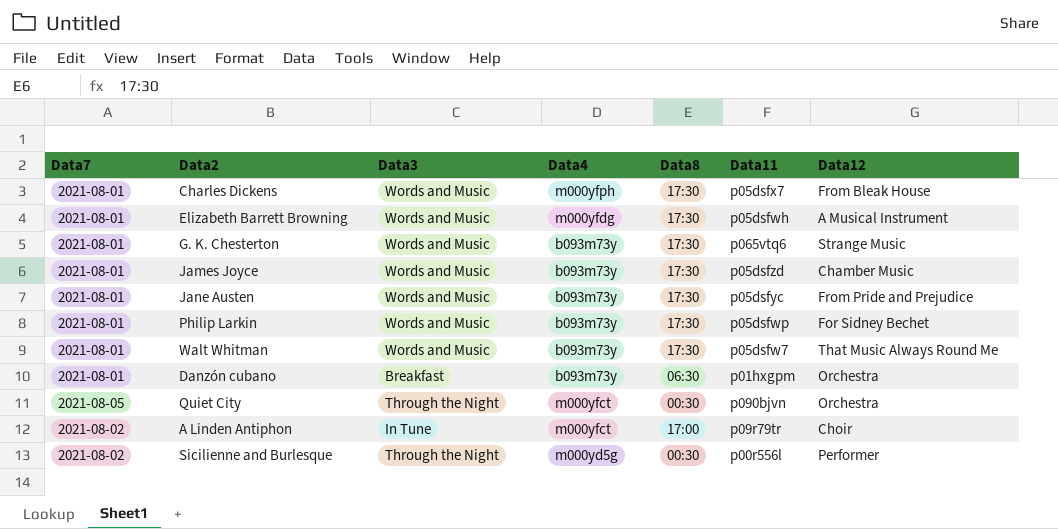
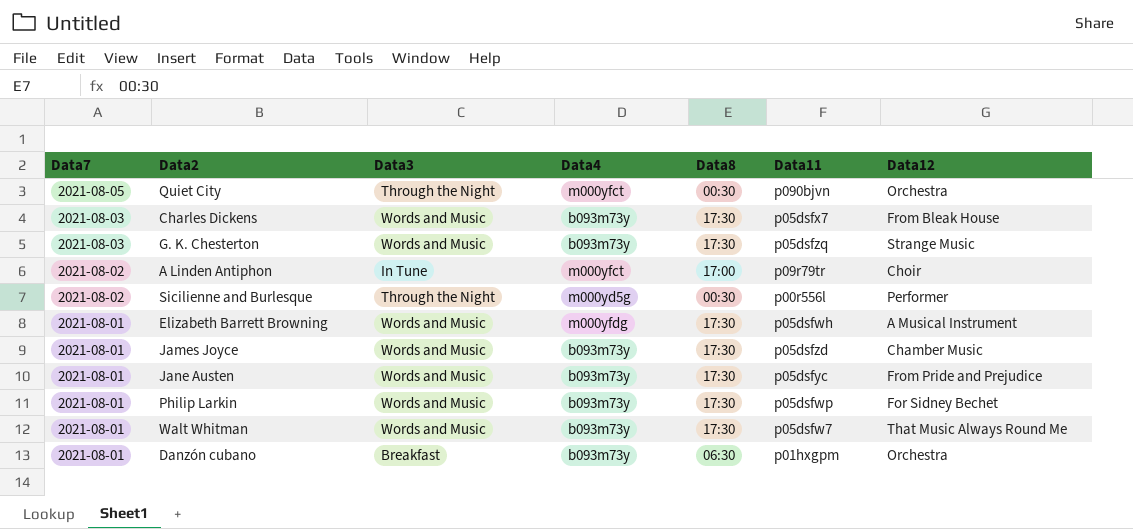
row order: none -> Data7 descending
Charles Dickens | Data7: 2021-08-01 -> 2021-08-03
Charles Dickens | Data4: m000yfph -> b093m73y
G. K. Chesterton | Data7: 2021-08-01 -> 2021-08-03
G. K. Chesterton | Data11: p065vtq6 -> p05dsfzq

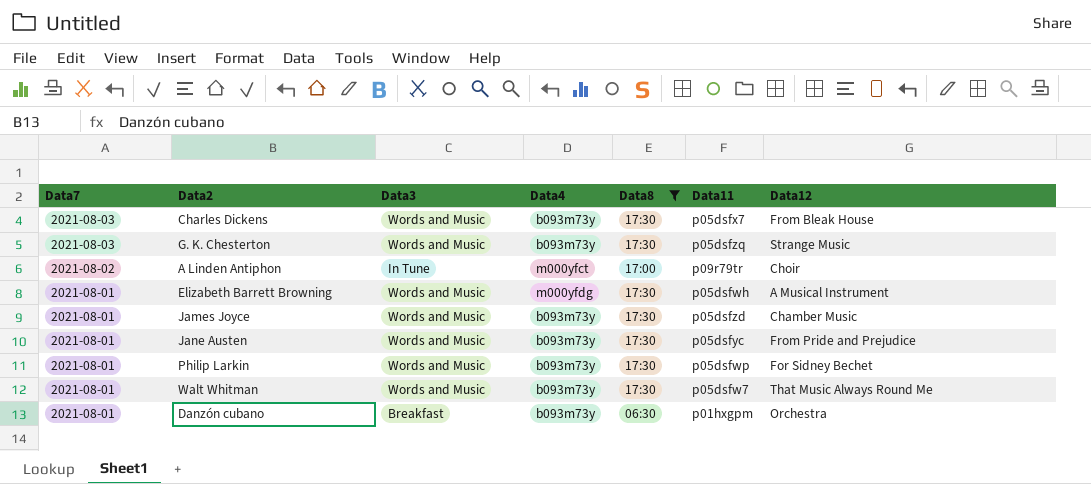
filter: none -> Data8 != 00:30

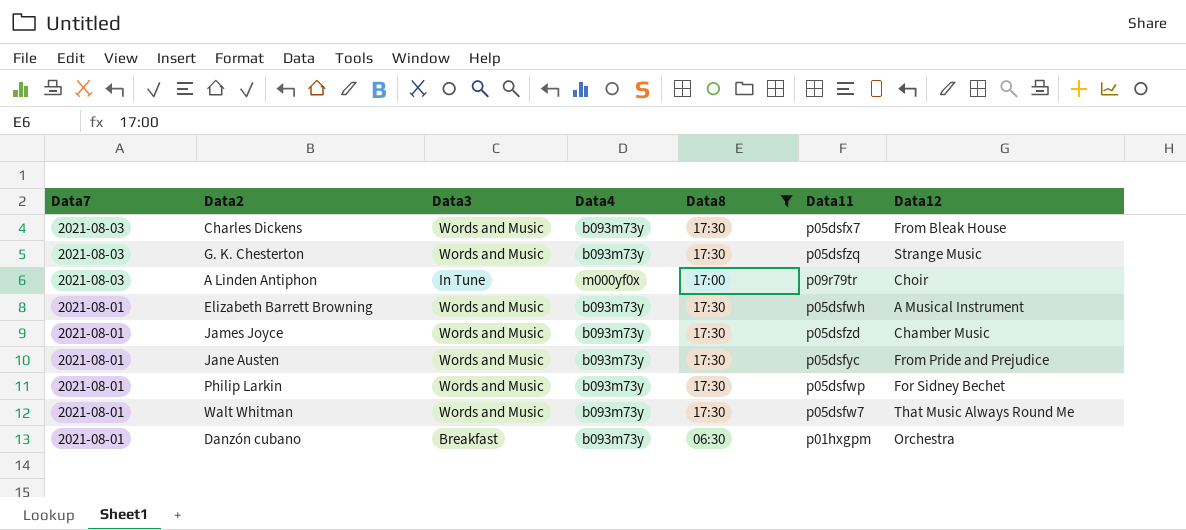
A Linden Antiphon | Data7: 2021-08-02 -> 2021-08-03
A Linden Antiphon | Data4: m000yfct -> m000yf0x
Elizabeth Barrett Browning | Data4: m000yfdg -> b093m73y

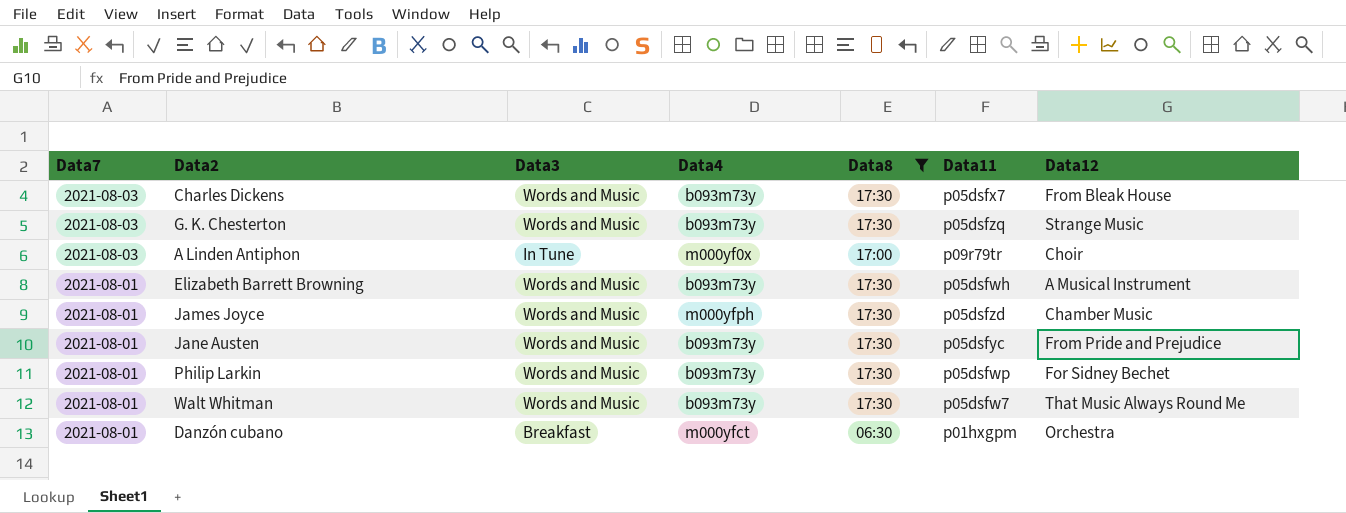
James Joyce | Data4: b093m73y -> m000yfph
Danzón cubano | Data4: b093m73y -> m000yfct

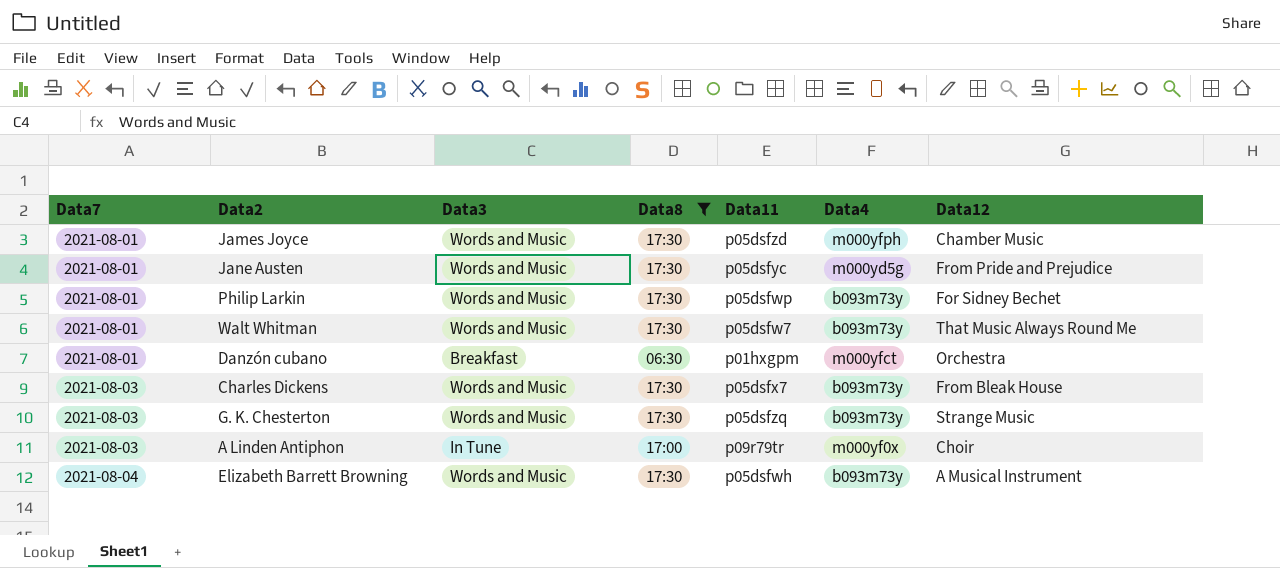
row order: Data7 descending -> Data7 ascending
column Data4 | position: 4 -> 6
Jane Austen | Data4: b093m73y -> m000yd5g
Elizabeth Barrett Browning | Data7: 2021-08-01 -> 2021-08-04

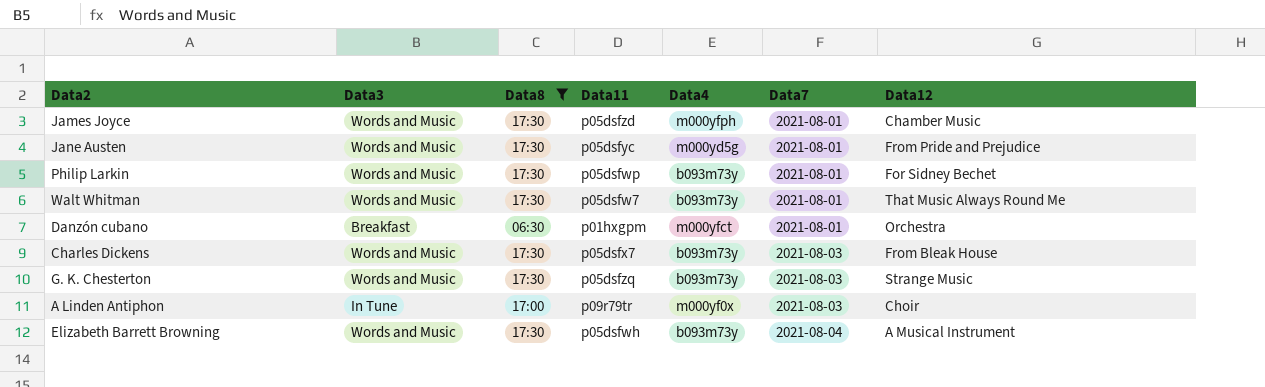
column Data7 | position: 1 -> 6

